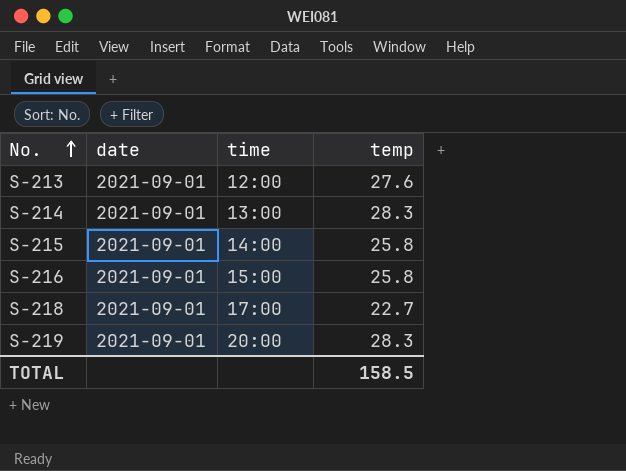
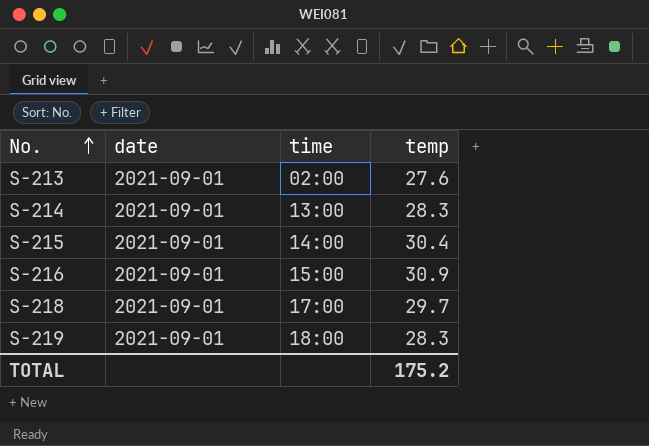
S-213 | time: 12:00 -> 02:00
S-215 | temp: 25.8 -> 30.4
S-216 | temp: 25.8 -> 30.9
S-218 | temp: 22.7 -> 29.7
S-219 | time: 20:00 -> 18:00
TOTAL | temp: 158.5 -> 175.2

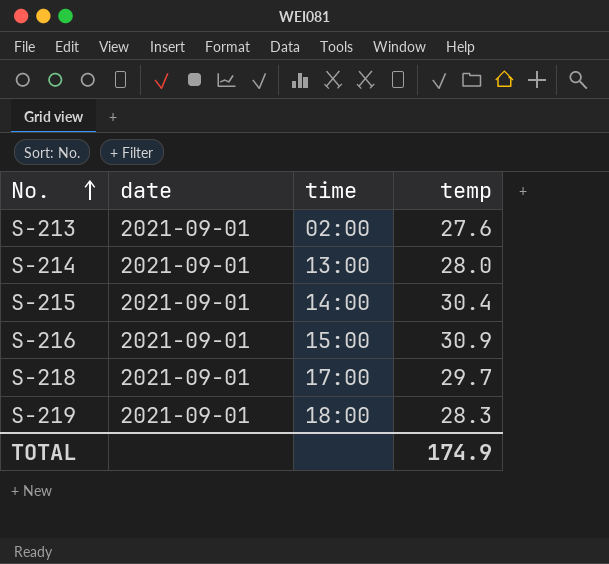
S-214 | temp: 28.3 -> 28.0
TOTAL | temp: 175.2 -> 174.9

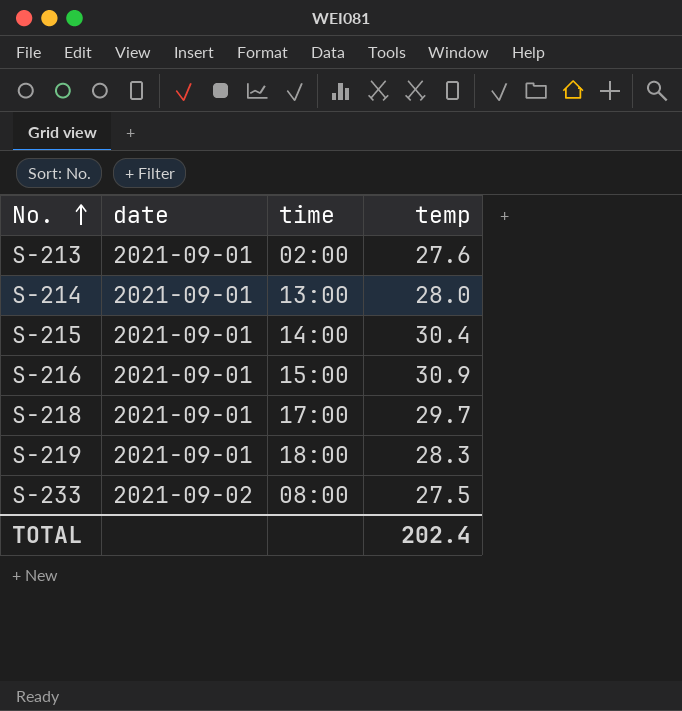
row S-233: none -> 2021-09-02 | 08:00 | 27.5
TOTAL | temp: 174.9 -> 202.4

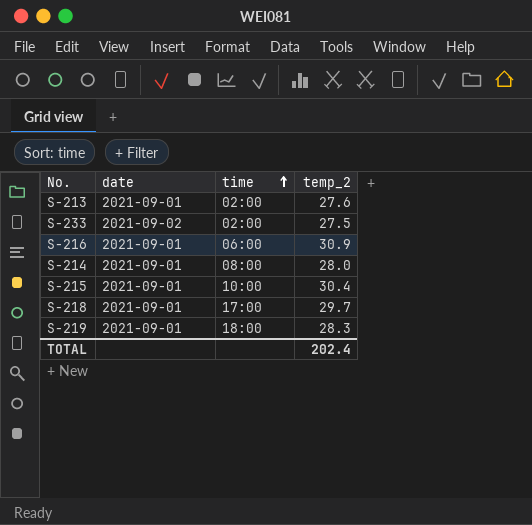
row order: No. ascending -> time ascending
column name: temp -> temp_2
S-233 | time: 08:00 -> 02:00
S-216 | time: 15:00 -> 06:00
S-214 | time: 13:00 -> 08:00
S-215 | time: 14:00 -> 10:00

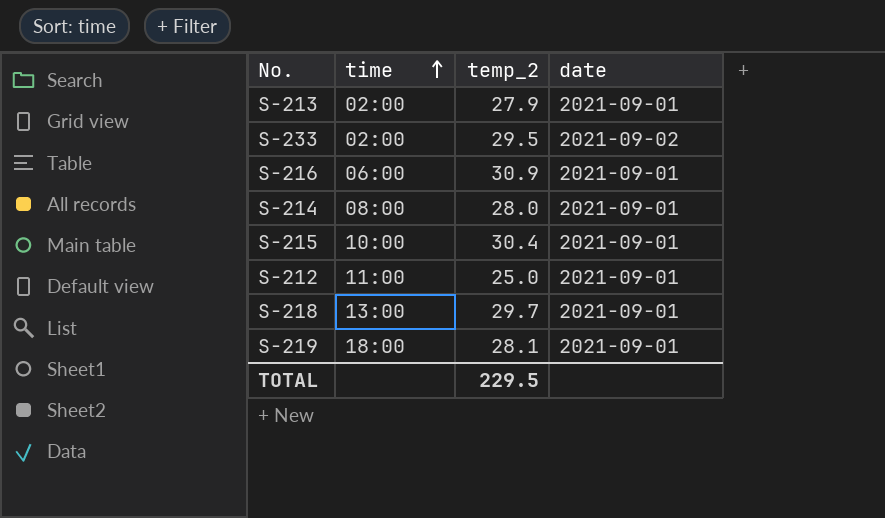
column date | position: 2 -> 4
S-213 | temp_2: 27.6 -> 27.9
S-233 | temp_2: 27.5 -> 29.5
row S-212: none -> 11:00 | 25.0 | 2021-09-01
S-218 | time: 17:00 -> 13:00
S-219 | temp_2: 28.3 -> 28.1
TOTAL | temp_2: 202.4 -> 229.5

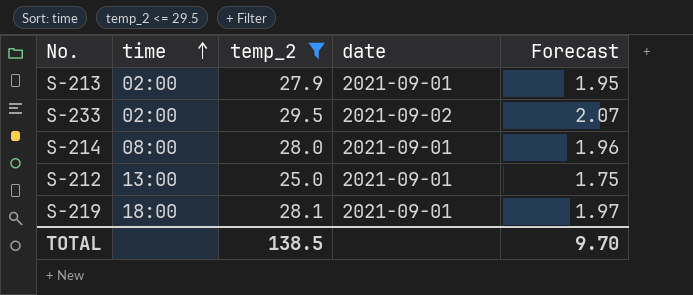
filter: none -> temp_2 <= 29.5
column Forecast | formula: none -> [temp_2] * 0.07
S-212 | time: 11:00 -> 13:00
TOTAL | temp_2: 229.5 -> 138.5

